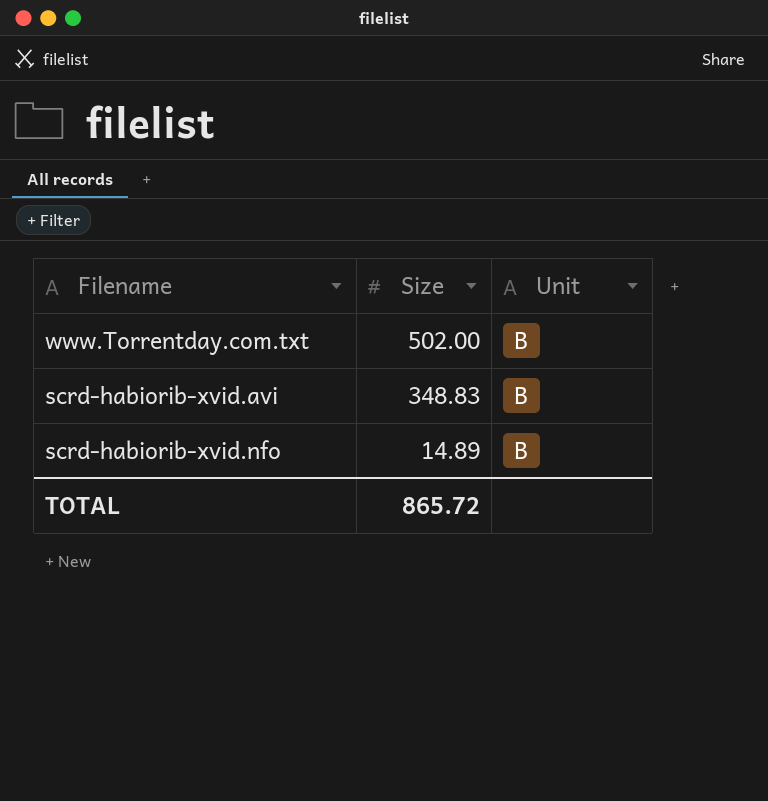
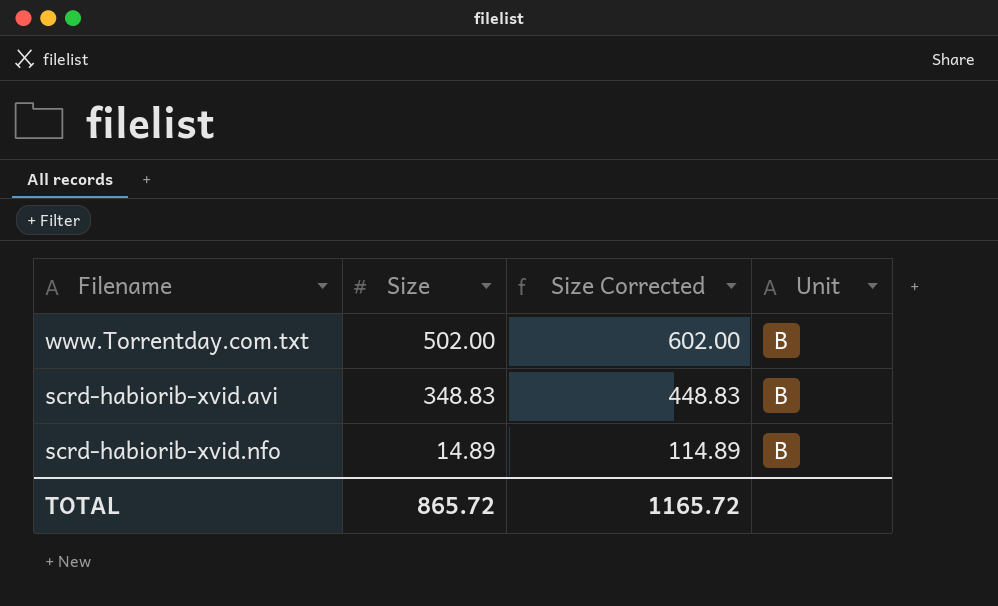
column Size Corrected | formula: none -> [Size] + 100

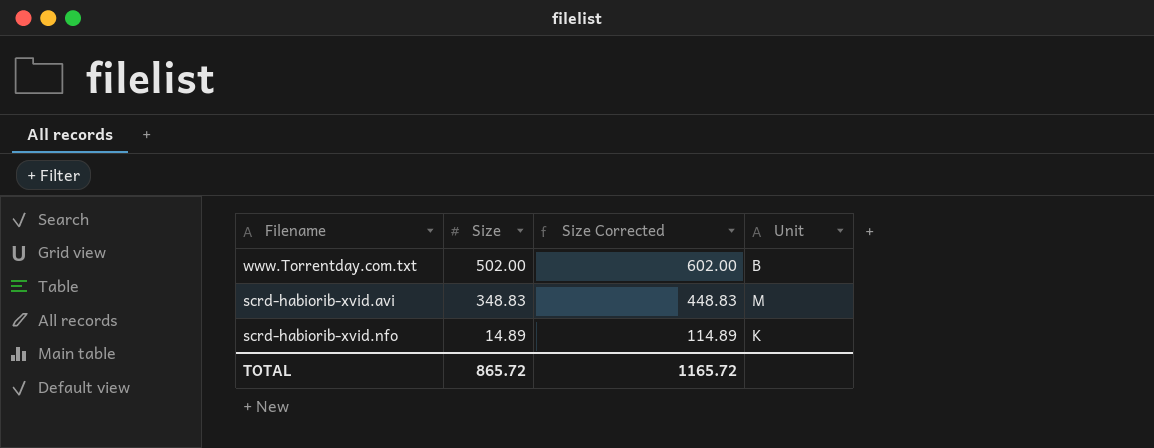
scrd-habiorib-xvid.avi | Unit: B -> M
scrd-habiorib-xvid.nfo | Unit: B -> K

